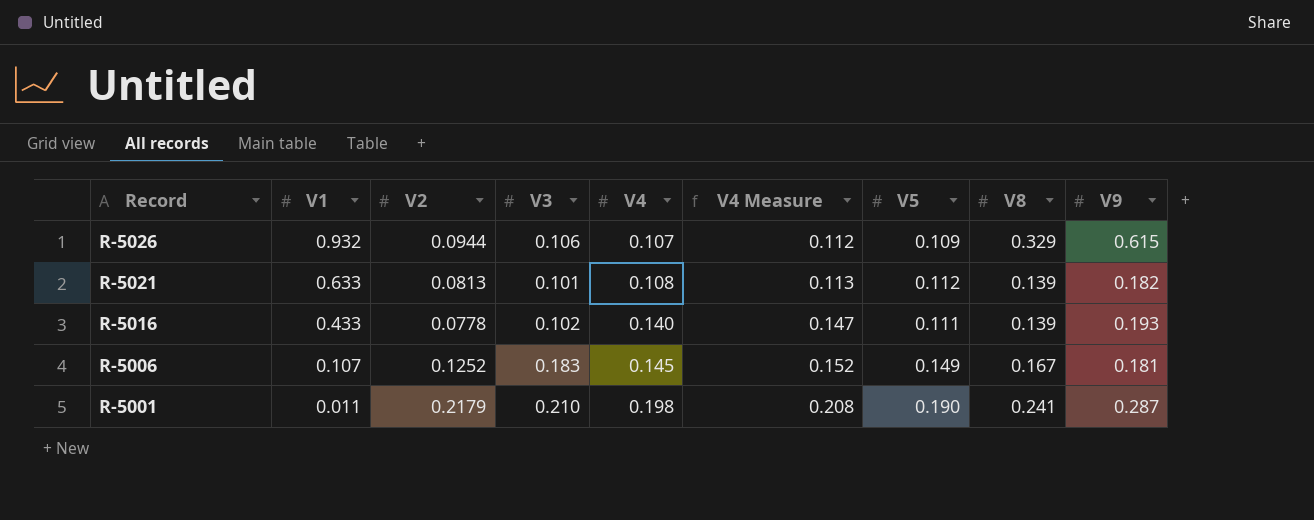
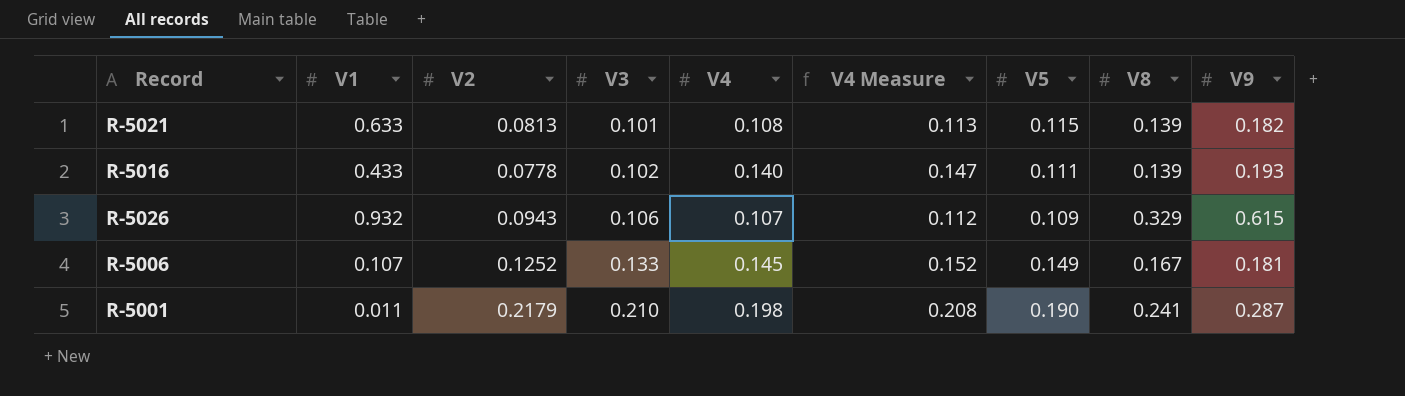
row order: Record descending -> V3 ascending
R-5021 | V5: 0.112 -> 0.115
R-5026 | V2: 0.0944 -> 0.0943
R-5006 | V3: 0.183 -> 0.133

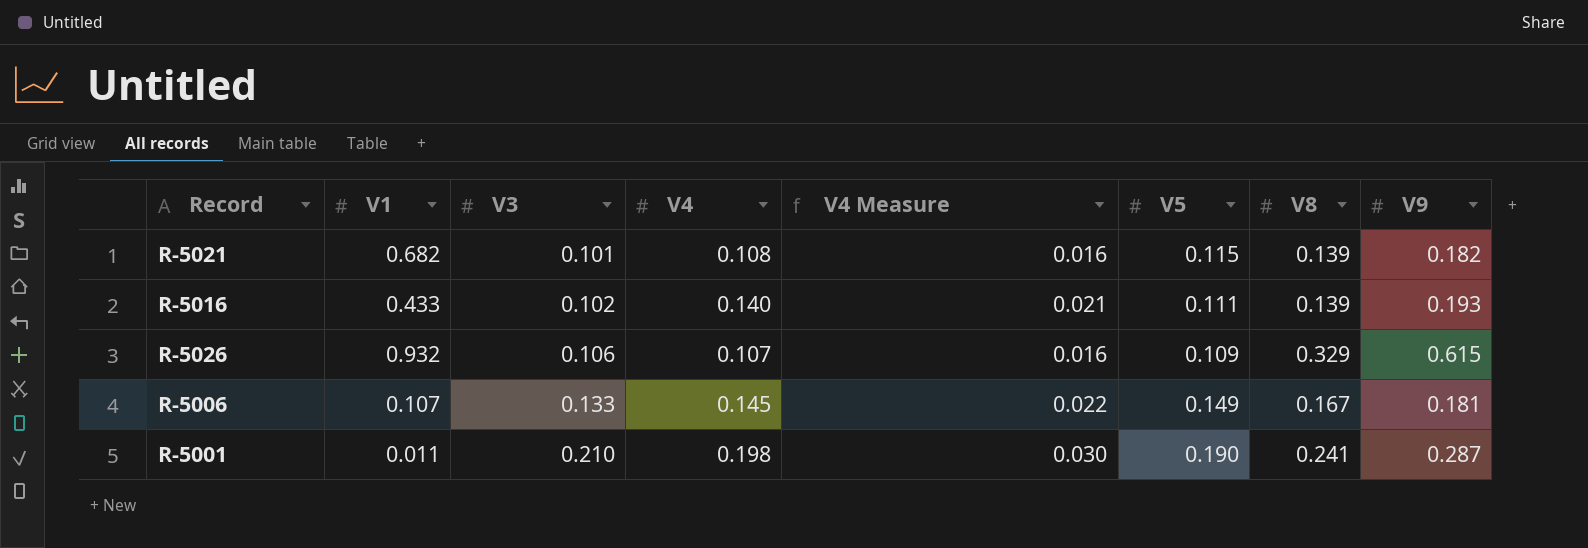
column V2 | position: 3 -> none
column V4 Measure | formula: [V4] * 1.05 -> [V4] * 0.15
R-5021 | V1: 0.633 -> 0.682

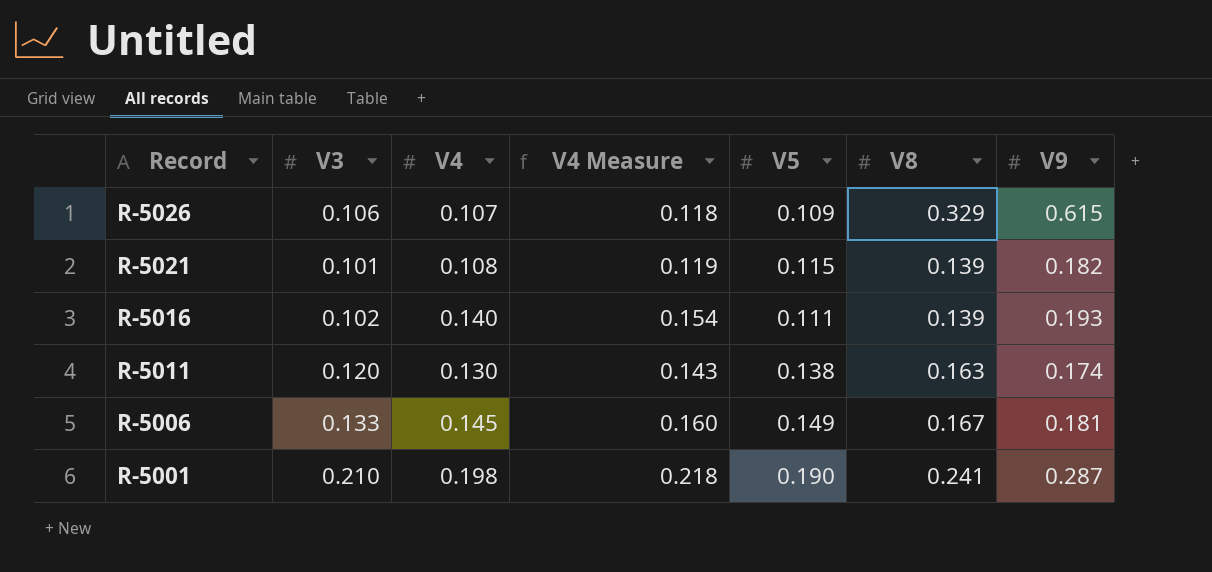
row order: V3 ascending -> Record descending
column V1 | position: 2 -> none
column V4 Measure | formula: [V4] * 0.15 -> [V4] * 1.1
row R-5011: none -> 0.120 | 0.130 | 0.143 | 0.138 | 0.163 | 0.174

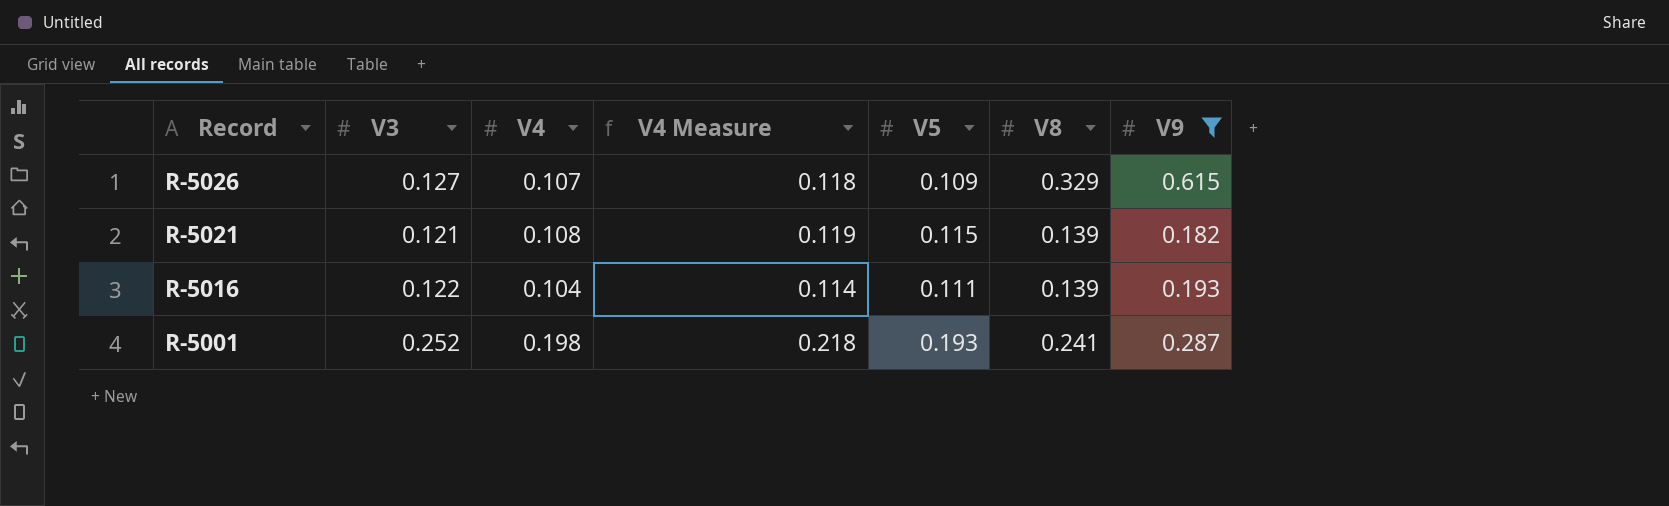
filter: none -> V9 >= 0.182
R-5026 | V3: 0.106 -> 0.127
R-5021 | V3: 0.101 -> 0.121
R-5016 | V3: 0.102 -> 0.122
R-5016 | V4: 0.140 -> 0.104
R-5016 | V4 Measure: 0.154 -> 0.114
R-5001 | V3: 0.210 -> 0.252
R-5001 | V5: 0.190 -> 0.193

